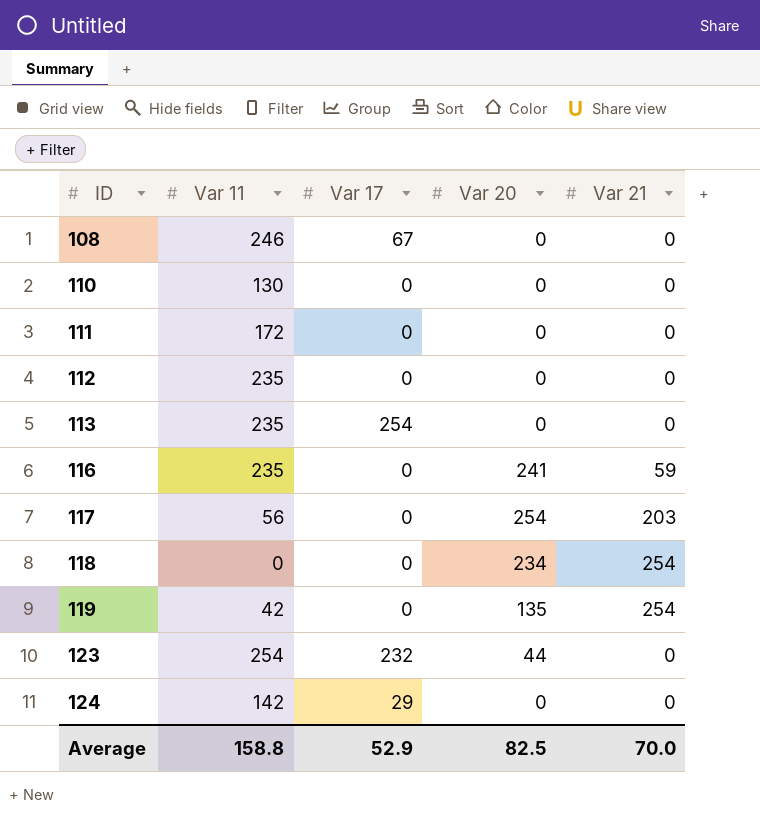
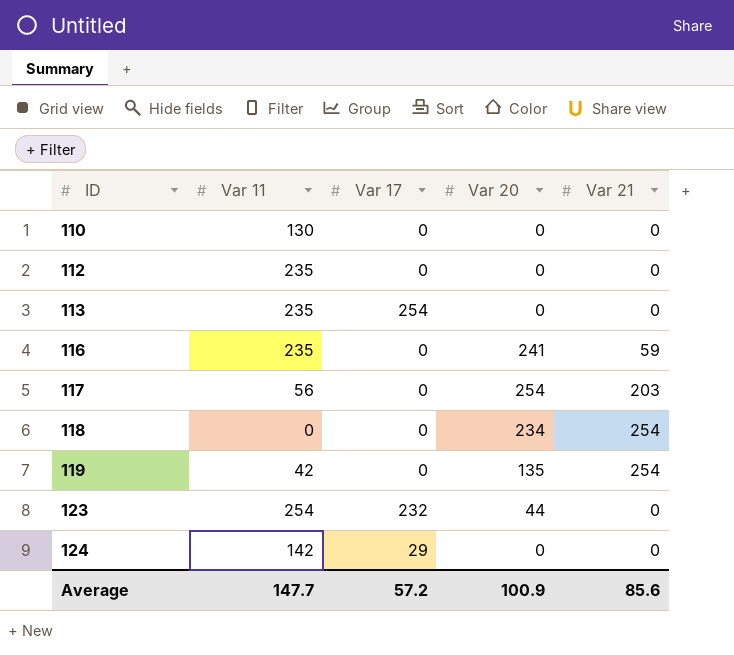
row 108: 246 | 67 | 0 | 0 -> none
row 111: 172 | 0 | 0 | 0 -> none
Average | Var 11: 158.8 -> 147.7
Average | Var 17: 52.9 -> 57.2
Average | Var 20: 82.5 -> 100.9
Average | Var 21: 70.0 -> 85.6

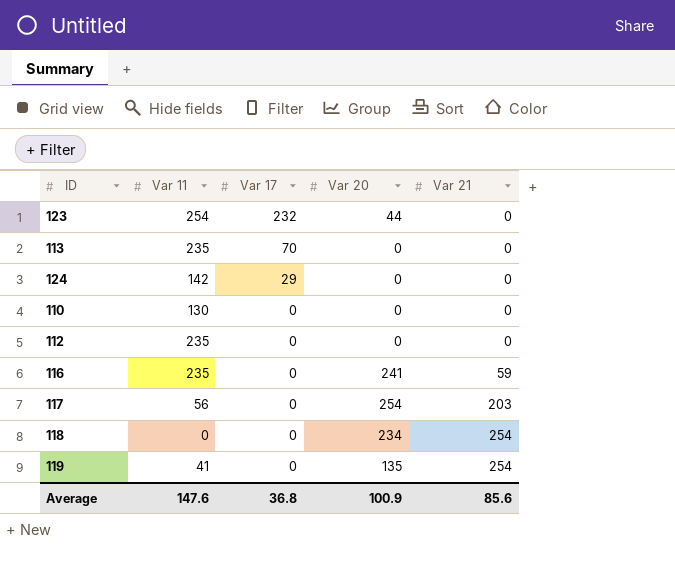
row order: ID ascending -> Var 17 descending
113 | Var 17: 254 -> 70
119 | Var 11: 42 -> 41
Average | Var 11: 147.7 -> 147.6
Average | Var 17: 57.2 -> 36.8

